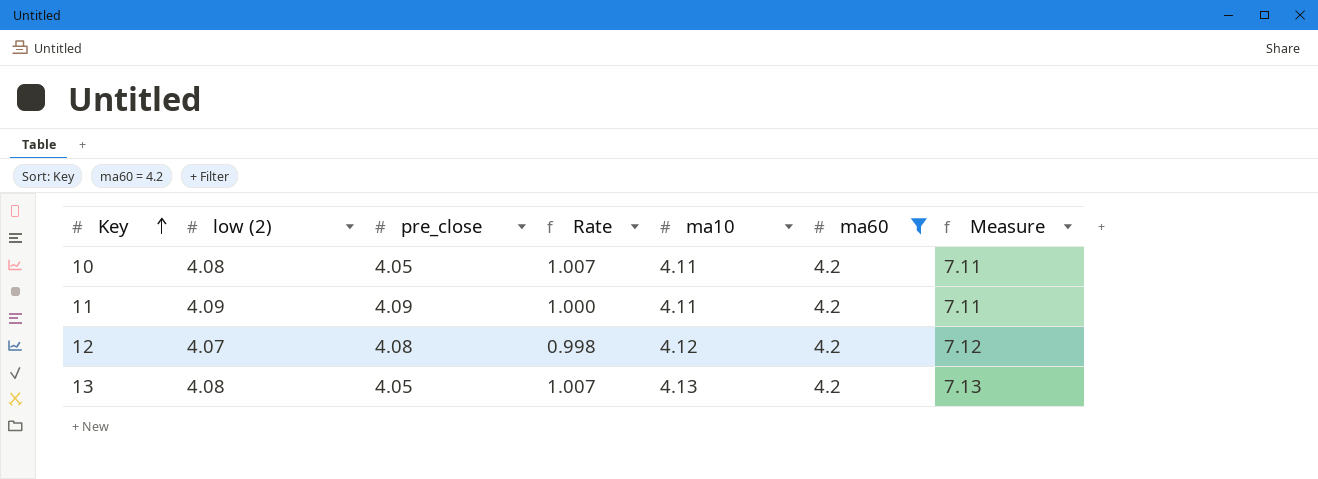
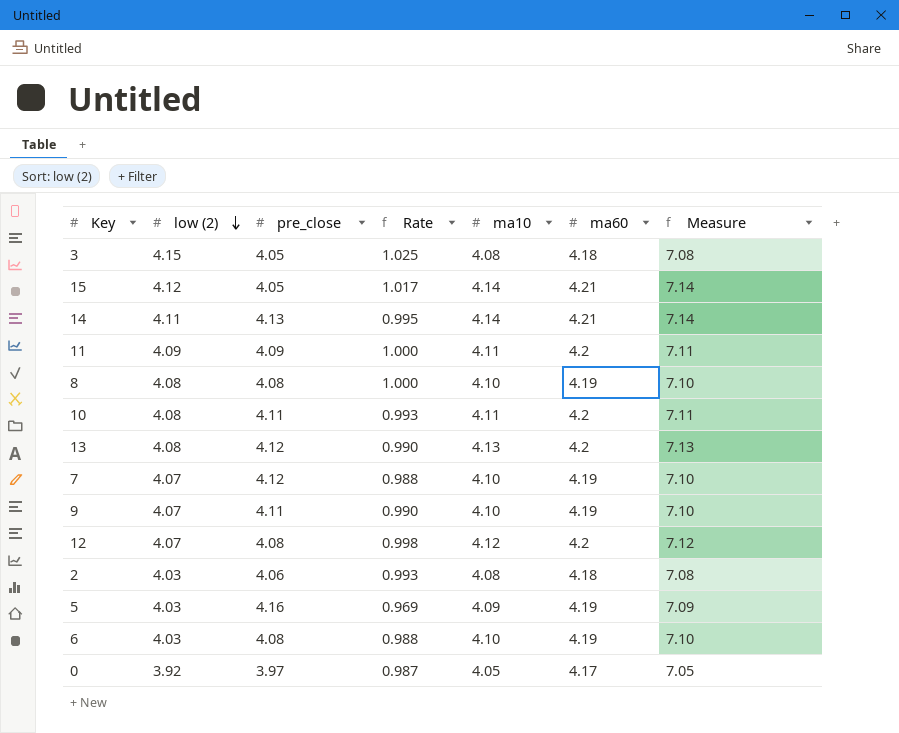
filter: ma60 = 4.2 -> none
row order: Key ascending -> low (2) descending
10 | pre_close: 4.05 -> 4.11
10 | Rate: 1.007 -> 0.993
13 | pre_close: 4.05 -> 4.12
13 | Rate: 1.007 -> 0.990

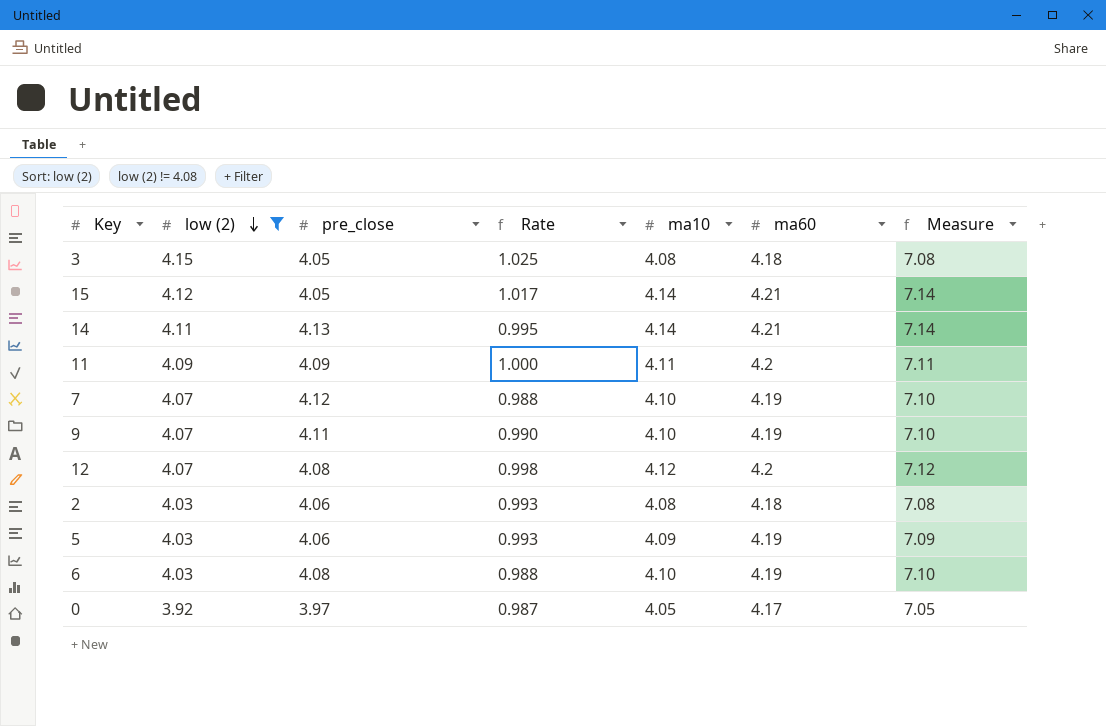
filter: none -> low (2) != 4.08
5 | pre_close: 4.16 -> 4.06
5 | Rate: 0.969 -> 0.993

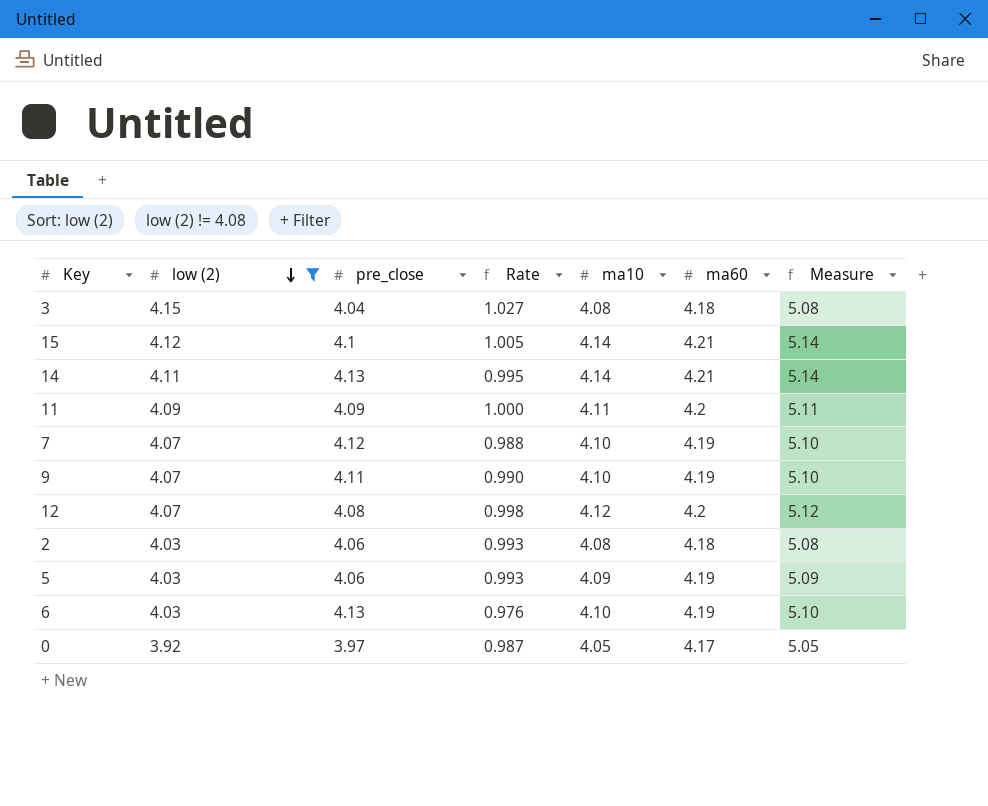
column Measure | formula: [ma10] + 3 -> [ma10] + 1
3 | pre_close: 4.05 -> 4.04
3 | Rate: 1.025 -> 1.027
15 | pre_close: 4.05 -> 4.1
15 | Rate: 1.017 -> 1.005
6 | pre_close: 4.08 -> 4.13
6 | Rate: 0.988 -> 0.976

